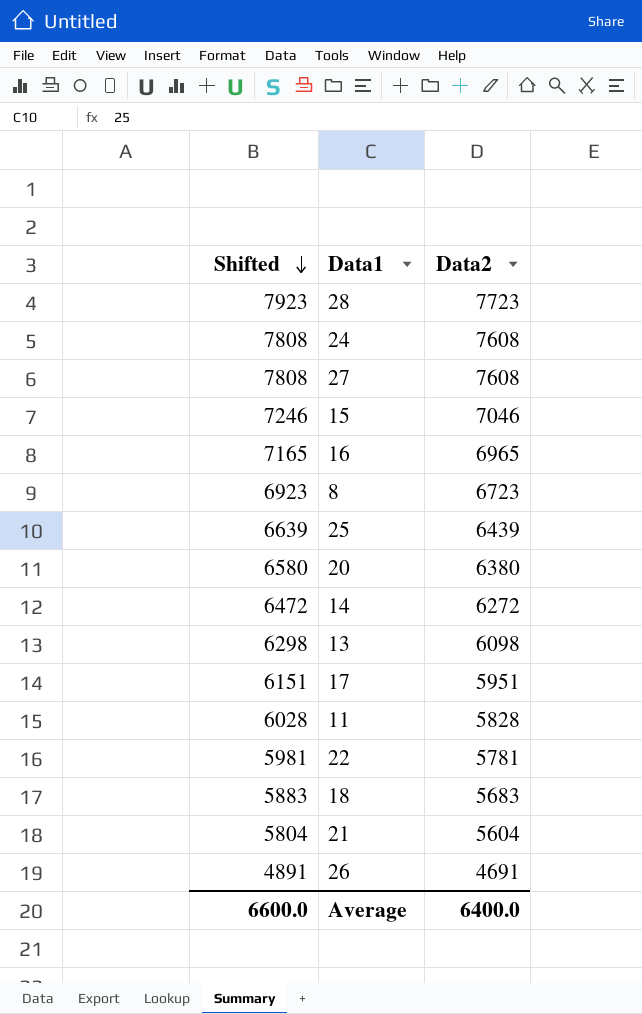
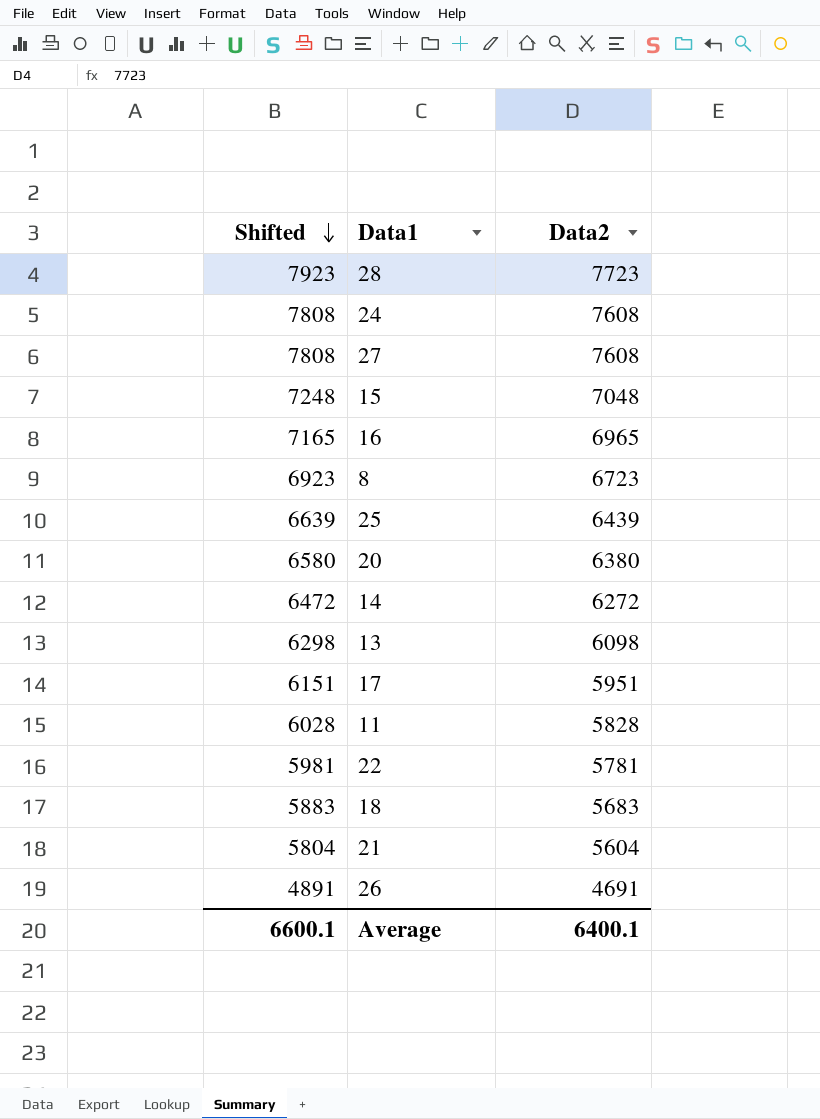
15 | Shifted: 7246 -> 7248
15 | Data2: 7046 -> 7048
Average | Shifted: 6600.0 -> 6600.1
Average | Data2: 6400.0 -> 6400.1

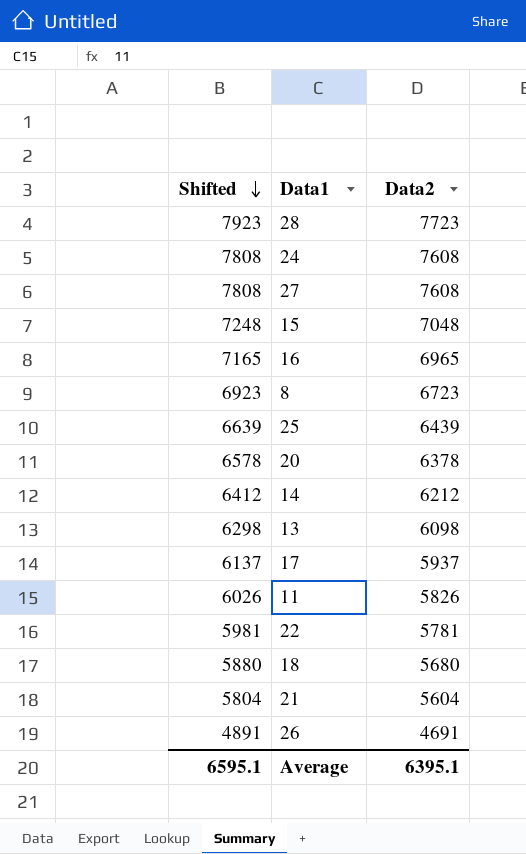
20 | Shifted: 6580 -> 6578
20 | Data2: 6380 -> 6378
14 | Shifted: 6472 -> 6412
14 | Data2: 6272 -> 6212
17 | Shifted: 6151 -> 6137
17 | Data2: 5951 -> 5937
11 | Shifted: 6028 -> 6026
11 | Data2: 5828 -> 5826
18 | Shifted: 5883 -> 5880
18 | Data2: 5683 -> 5680
Average | Shifted: 6600.1 -> 6595.1
Average | Data2: 6400.1 -> 6395.1

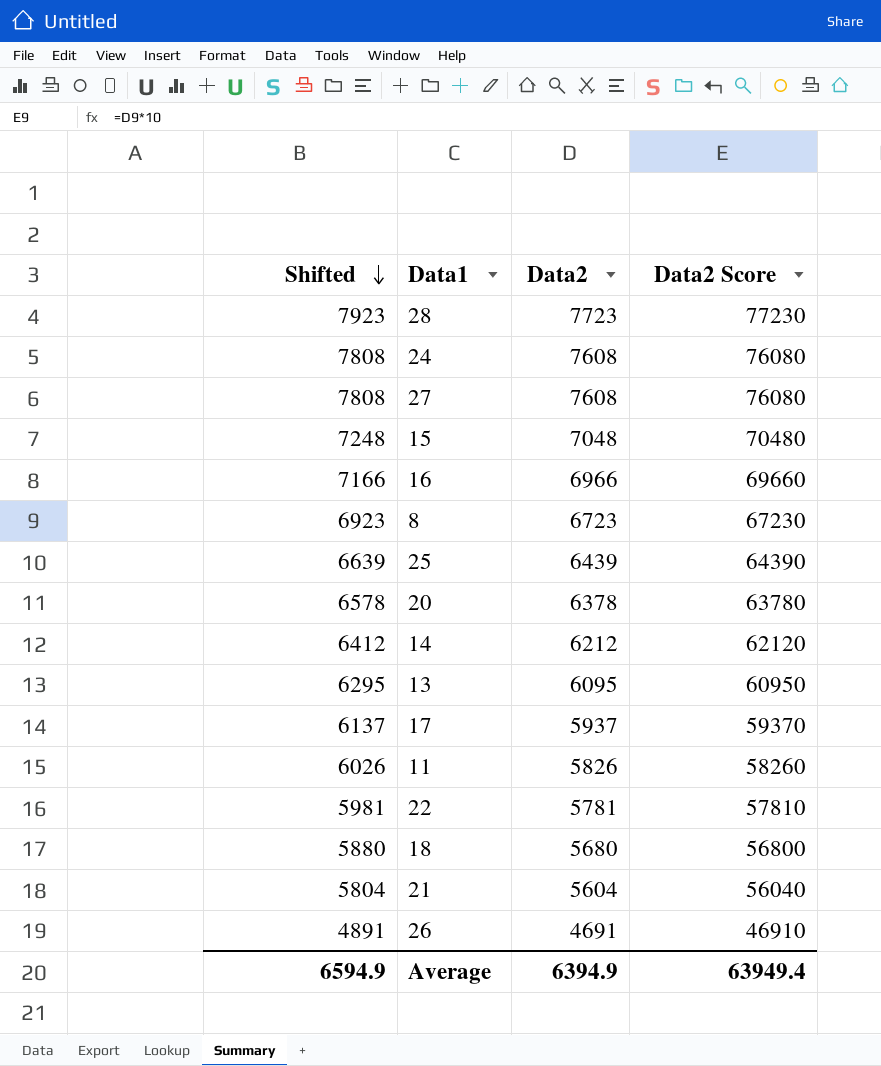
column Data2 Score | formula: none -> [Data2] * 10
16 | Shifted: 7165 -> 7166
16 | Data2: 6965 -> 6966
13 | Shifted: 6298 -> 6295
13 | Data2: 6098 -> 6095
Average | Shifted: 6595.1 -> 6594.9
Average | Data2: 6395.1 -> 6394.9

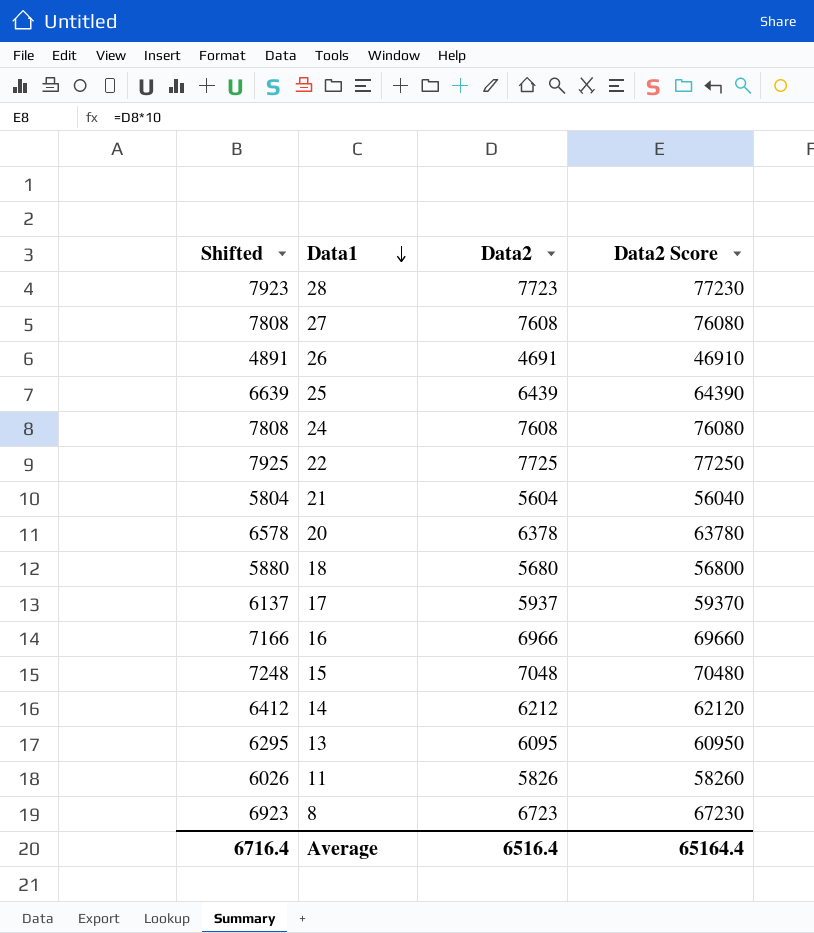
row order: Shifted descending -> Data1 descending
22 | Shifted: 5981 -> 7925
22 | Data2: 5781 -> 7725
22 | Data2 Score: 57810 -> 77250
Average | Shifted: 6594.9 -> 6716.4
Average | Data2: 6394.9 -> 6516.4
Average | Data2 Score: 63949.4 -> 65164.4

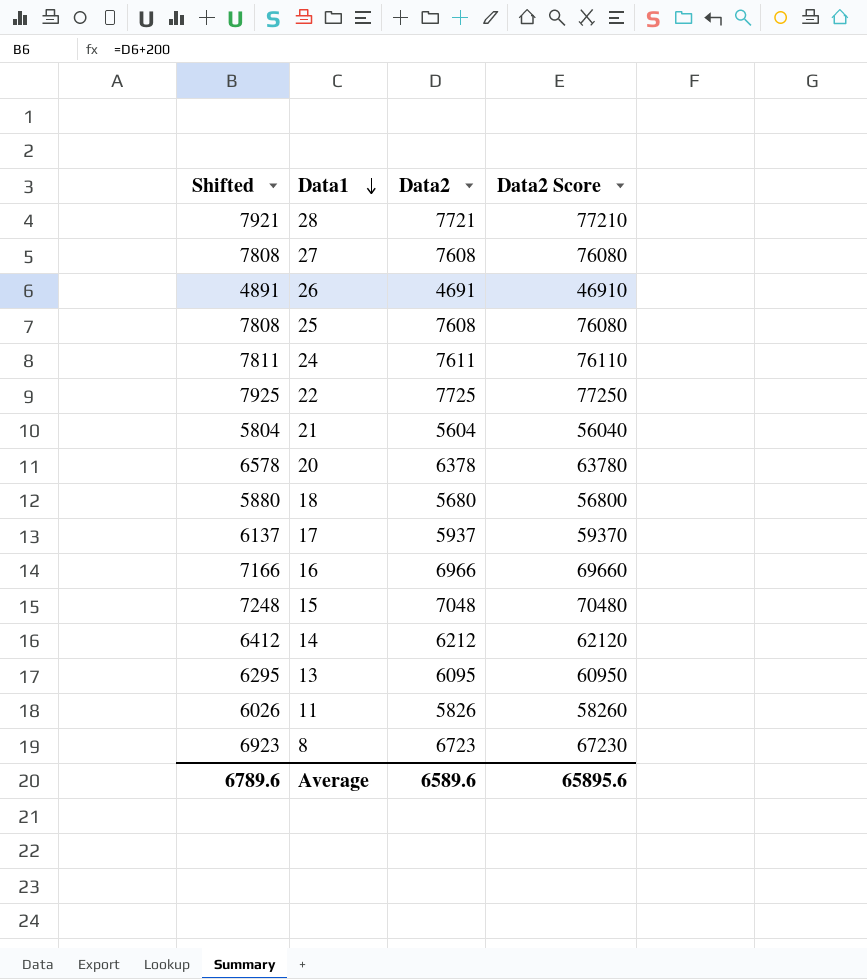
28 | Shifted: 7923 -> 7921
28 | Data2: 7723 -> 7721
28 | Data2 Score: 77230 -> 77210
25 | Shifted: 6639 -> 7808
25 | Data2: 6439 -> 7608
25 | Data2 Score: 64390 -> 76080
24 | Shifted: 7808 -> 7811
24 | Data2: 7608 -> 7611
24 | Data2 Score: 76080 -> 76110
Average | Shifted: 6716.4 -> 6789.6
Average | Data2: 6516.4 -> 6589.6
Average | Data2 Score: 65164.4 -> 65895.6

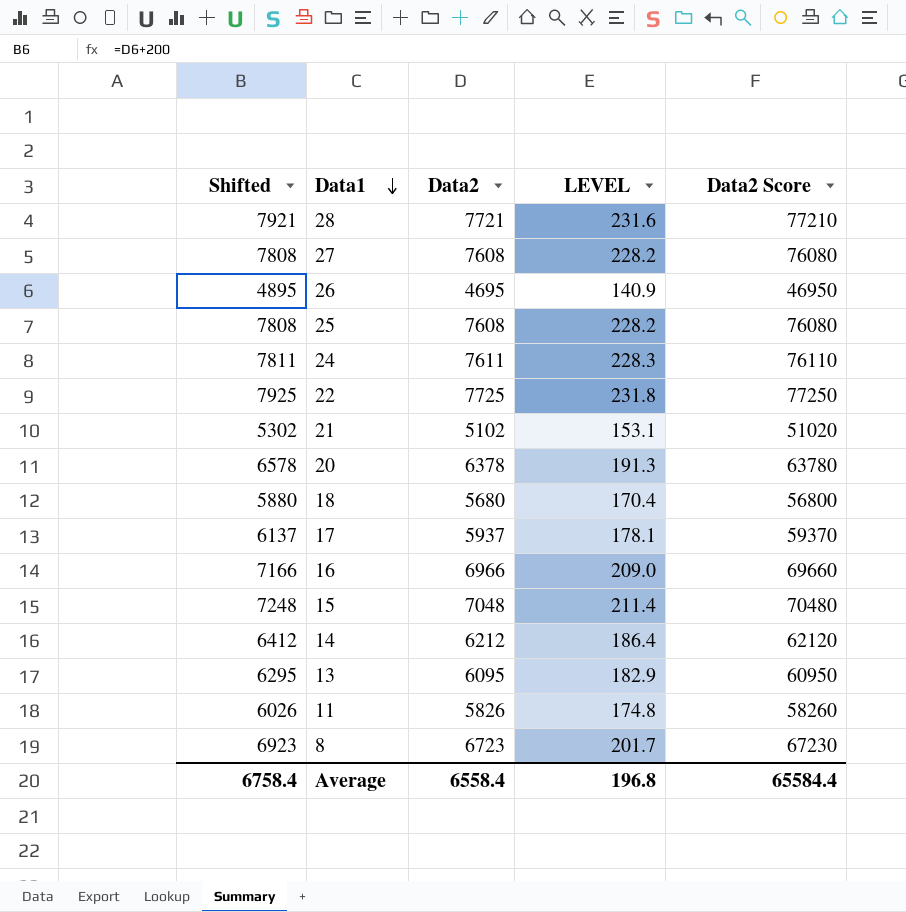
column LEVEL | formula: none -> [Data2] * 0.03
26 | Shifted: 4891 -> 4895
26 | Data2: 4691 -> 4695
26 | Data2 Score: 46910 -> 46950
21 | Shifted: 5804 -> 5302
21 | Data2: 5604 -> 5102
21 | Data2 Score: 56040 -> 51020
Average | Shifted: 6789.6 -> 6758.4
Average | Data2: 6589.6 -> 6558.4
Average | Data2 Score: 65895.6 -> 65584.4

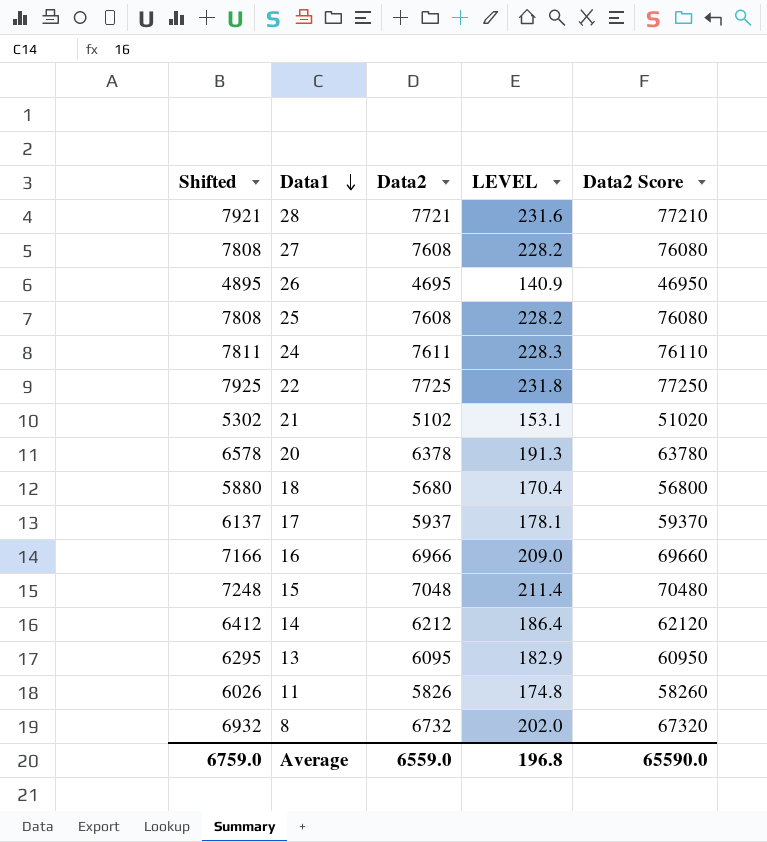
8 | Shifted: 6923 -> 6932
8 | Data2: 6723 -> 6732
8 | LEVEL: 201.7 -> 202.0
8 | Data2 Score: 67230 -> 67320
Average | Shifted: 6758.4 -> 6759.0
Average | Data2: 6558.4 -> 6559.0
Average | Data2 Score: 65584.4 -> 65590.0

